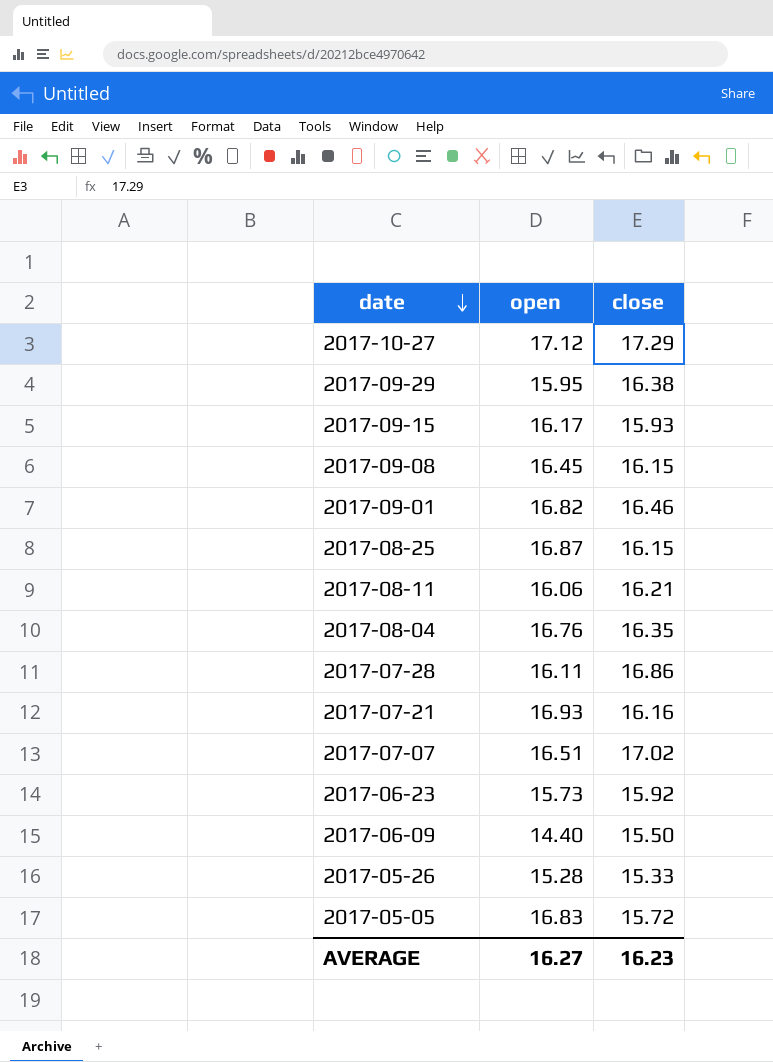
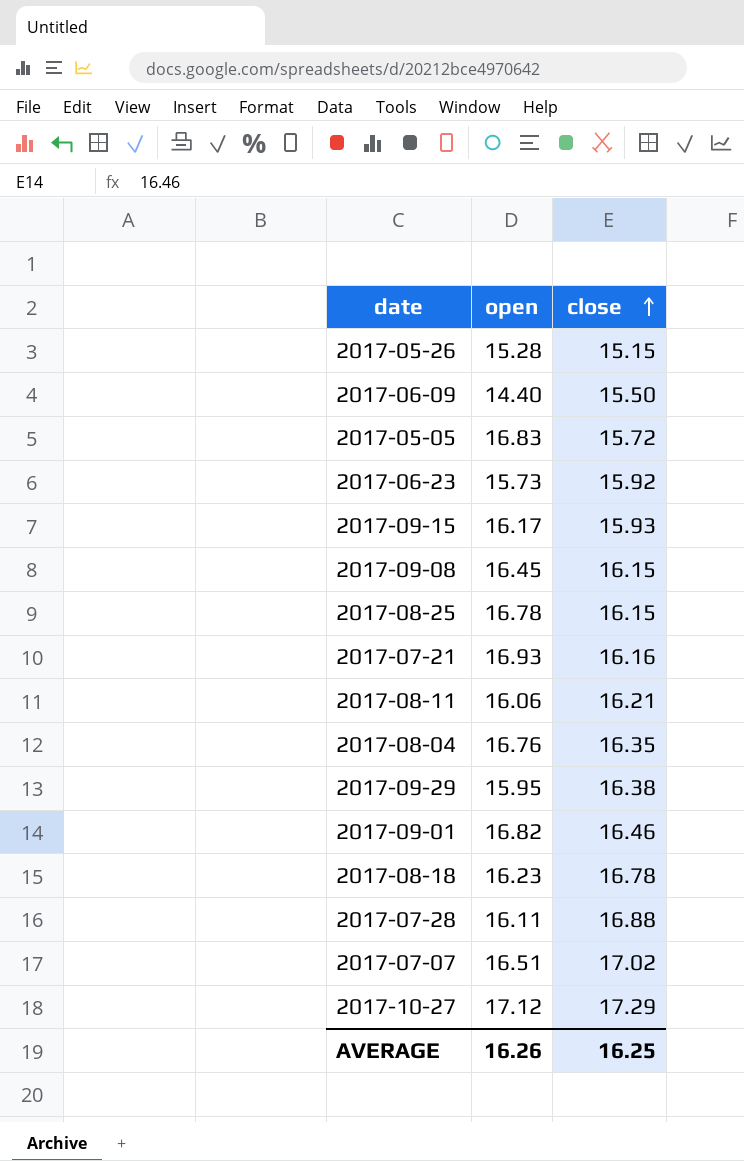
row order: date descending -> close ascending
2017-05-26 | close: 15.33 -> 15.15
2017-08-25 | open: 16.87 -> 16.78
row 2017-08-18: none -> 16.23 | 16.78
2017-07-28 | close: 16.86 -> 16.88
AVERAGE | open: 16.27 -> 16.26
AVERAGE | close: 16.23 -> 16.25

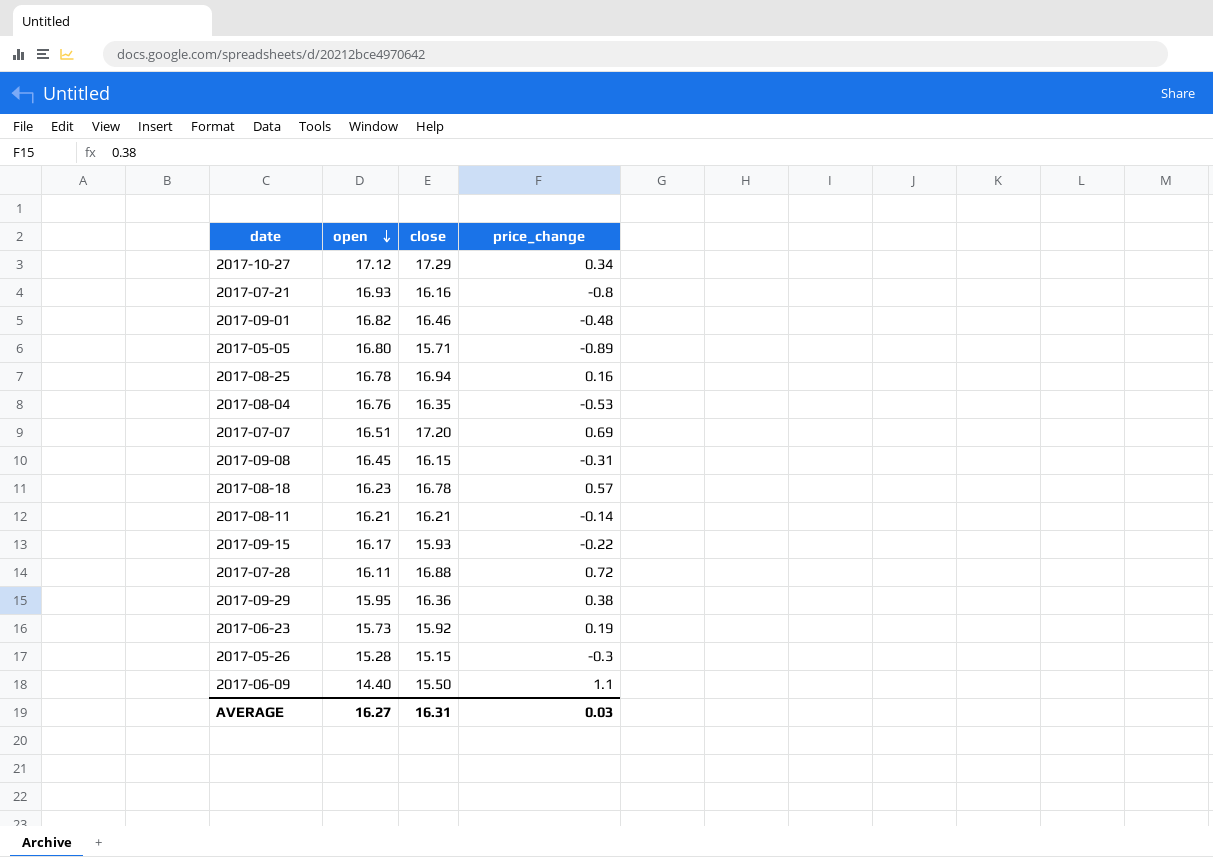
row order: close ascending -> open descending
column price_change | position: none -> 4
2017-05-05 | open: 16.83 -> 16.80
2017-05-05 | close: 15.72 -> 15.71
2017-08-25 | close: 16.15 -> 16.94
2017-07-07 | close: 17.02 -> 17.20
2017-08-11 | open: 16.06 -> 16.21
2017-09-29 | close: 16.38 -> 16.36
AVERAGE | open: 16.26 -> 16.27
AVERAGE | close: 16.25 -> 16.31

